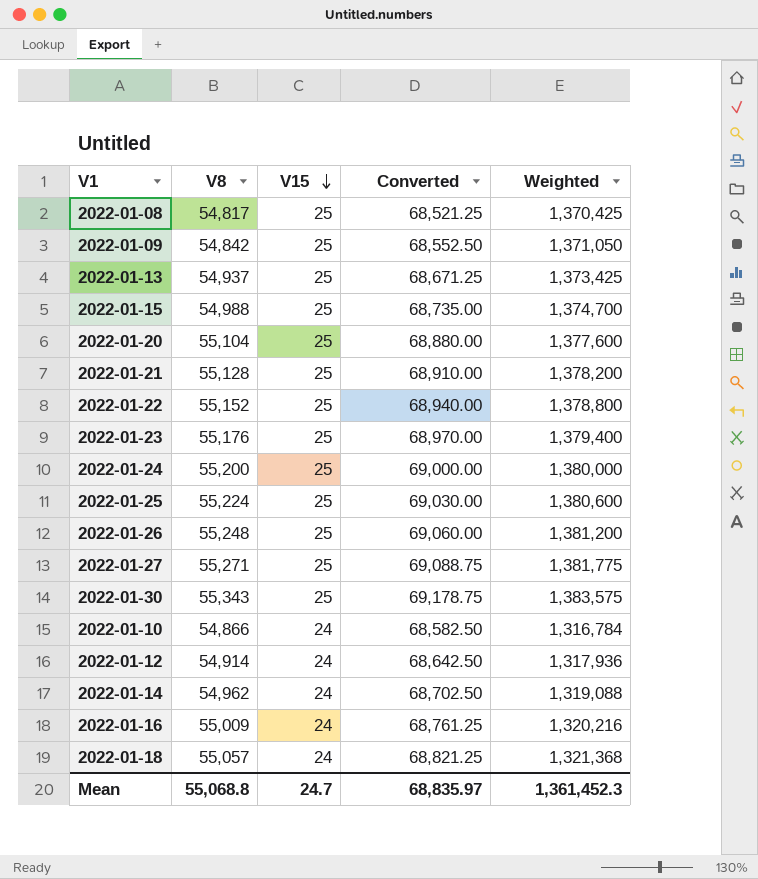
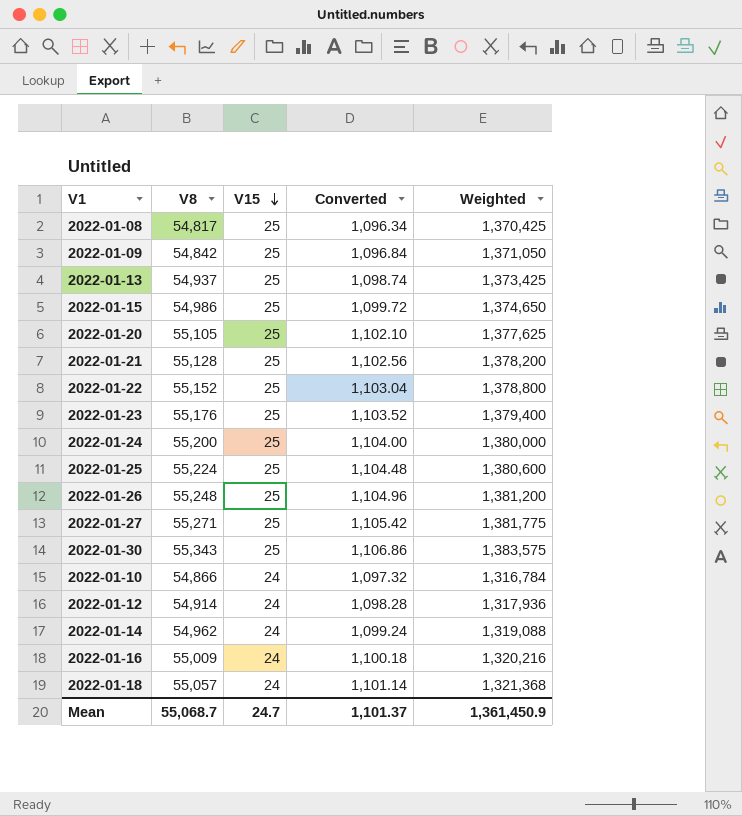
column Converted | formula: [V8] * 1.25 -> [V8] * 0.02
2022-01-15 | V8: 54,988 -> 54,986
2022-01-15 | Weighted: 1,374,700 -> 1,374,650
2022-01-20 | V8: 55,104 -> 55,105
2022-01-20 | Weighted: 1,377,600 -> 1,377,625
Mean | V8: 55,068.8 -> 55,068.7
Mean | Converted: 68,835.97 -> 1,101.37
Mean | Weighted: 1,361,452.3 -> 1,361,450.9

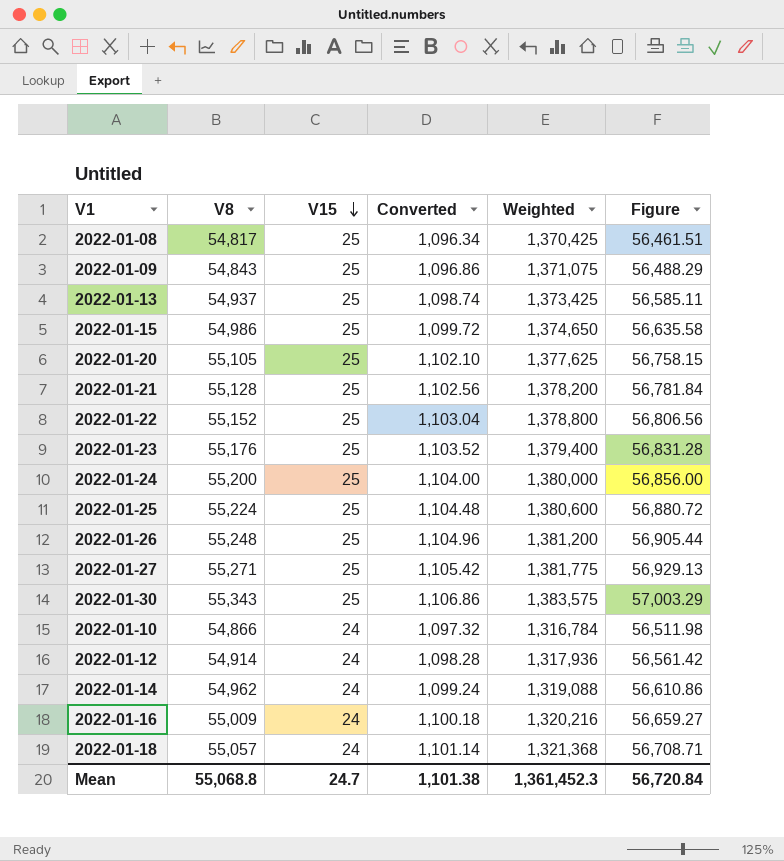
column Figure | formula: none -> [V8] * 1.03
2022-01-09 | V8: 54,842 -> 54,843
2022-01-09 | Converted: 1,096.84 -> 1,096.86
2022-01-09 | Weighted: 1,371,050 -> 1,371,075
Mean | V8: 55,068.7 -> 55,068.8
Mean | Converted: 1,101.37 -> 1,101.38
Mean | Weighted: 1,361,450.9 -> 1,361,452.3

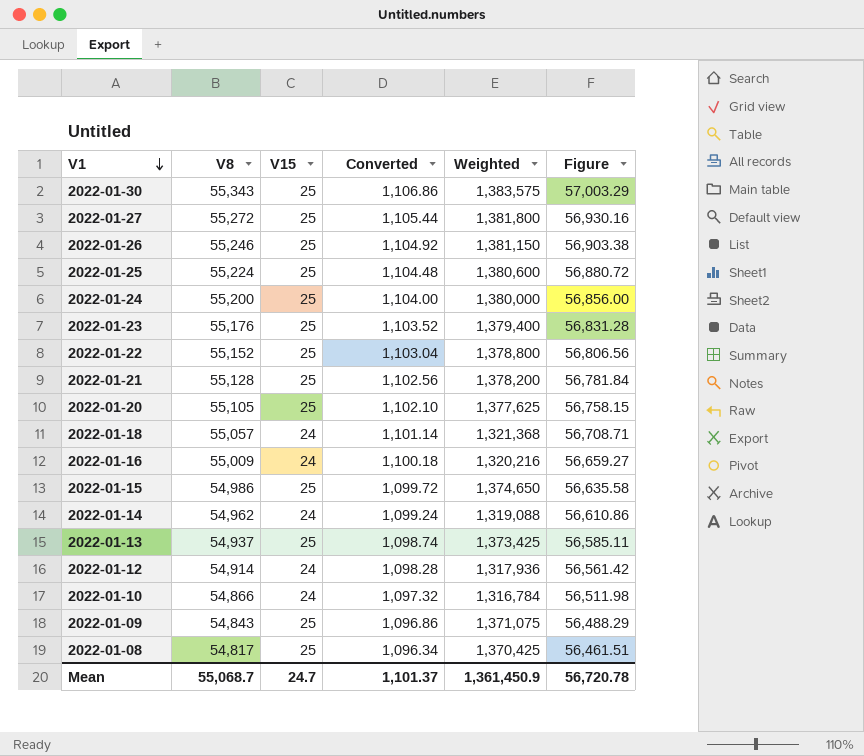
row order: V15 descending -> V1 descending
2022-01-27 | V8: 55,271 -> 55,272
2022-01-27 | Converted: 1,105.42 -> 1,105.44
2022-01-27 | Weighted: 1,381,775 -> 1,381,800
2022-01-27 | Figure: 56,929.13 -> 56,930.16
2022-01-26 | V8: 55,248 -> 55,246
2022-01-26 | Converted: 1,104.96 -> 1,104.92
2022-01-26 | Weighted: 1,381,200 -> 1,381,150
2022-01-26 | Figure: 56,905.44 -> 56,903.38
Mean | V8: 55,068.8 -> 55,068.7
Mean | Converted: 1,101.38 -> 1,101.37
Mean | Weighted: 1,361,452.3 -> 1,361,450.9
Mean | Figure: 56,720.84 -> 56,720.78

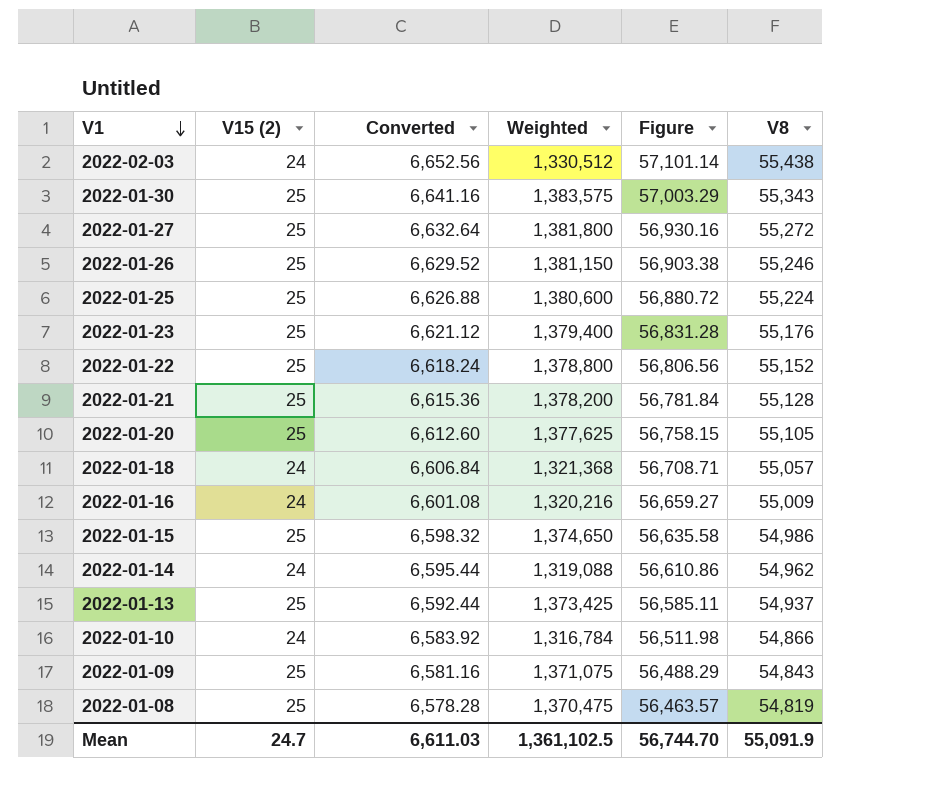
column name: V15 -> V15 (2)
column Converted | formula: [V8] * 0.02 -> [V8] * 0.12
column V8 | position: 2 -> 6
row 2022-01-24: 55,200 | 25 | 1,104.00 | 1,380,000 | 56,856.00 -> none
row 2022-01-12: 54,914 | 24 | 1,098.28 | 1,317,936 | 56,561.42 -> none
row 2022-02-03: none -> 24 | 6,652.56 | 1,330,512 | 57,101.14 | 55,438
2022-01-08 | Weighted: 1,370,425 -> 1,370,475
2022-01-08 | Figure: 56,461.51 -> 56,463.57
2022-01-08 | V8: 54,817 -> 54,819
Mean | Converted: 1,101.37 -> 6,611.03
Mean | Weighted: 1,361,450.9 -> 1,361,102.5
Mean | Figure: 56,720.78 -> 56,744.70
Mean | V8: 55,068.7 -> 55,091.9

